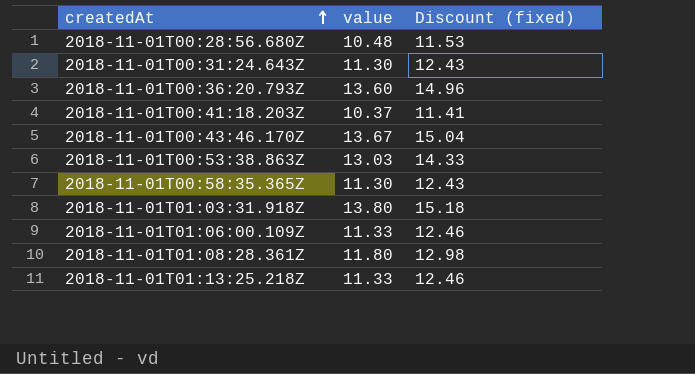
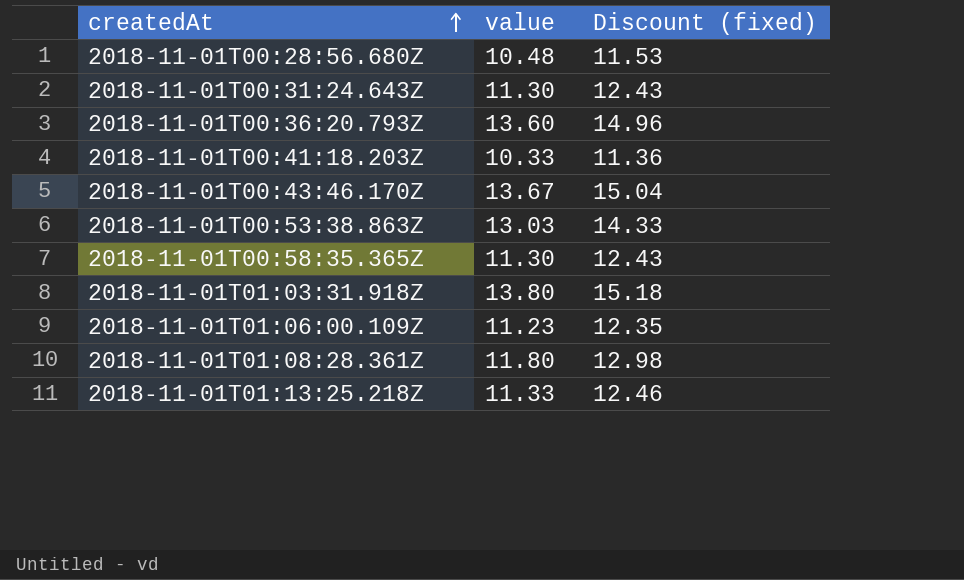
2018-11-01T00:41:18.203Z | value: 10.37 -> 10.33
2018-11-01T00:41:18.203Z | Discount (fixed): 11.41 -> 11.36
2018-11-01T01:06:00.109Z | value: 11.33 -> 11.23
2018-11-01T01:06:00.109Z | Discount (fixed): 12.46 -> 12.35

